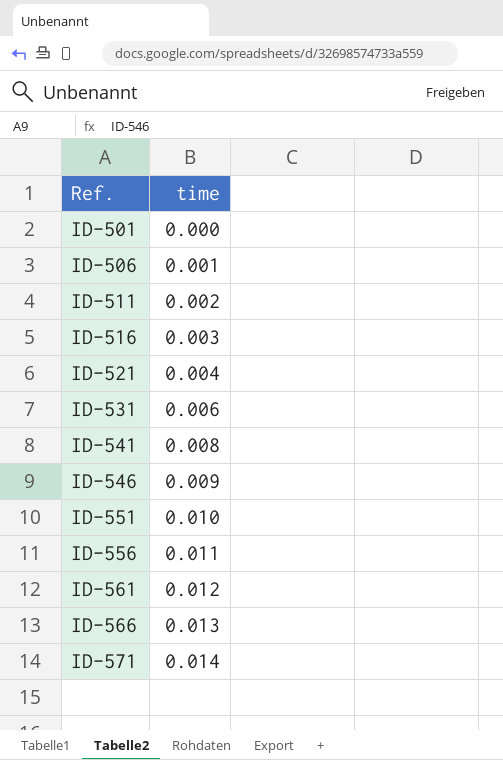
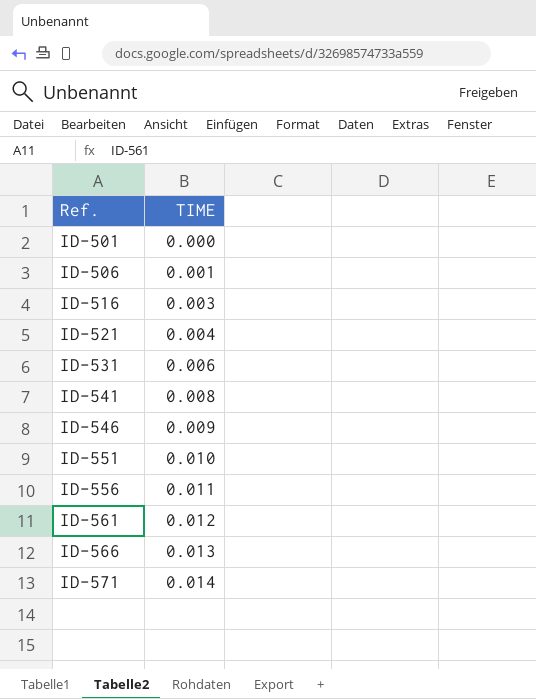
column name: time -> TIME
row ID-511: 0.002 -> none

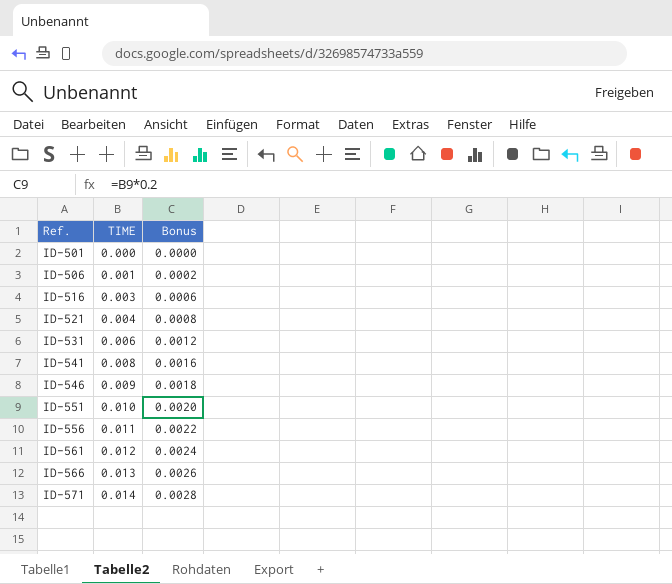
column Bonus | formula: none -> [TIME] * 0.2

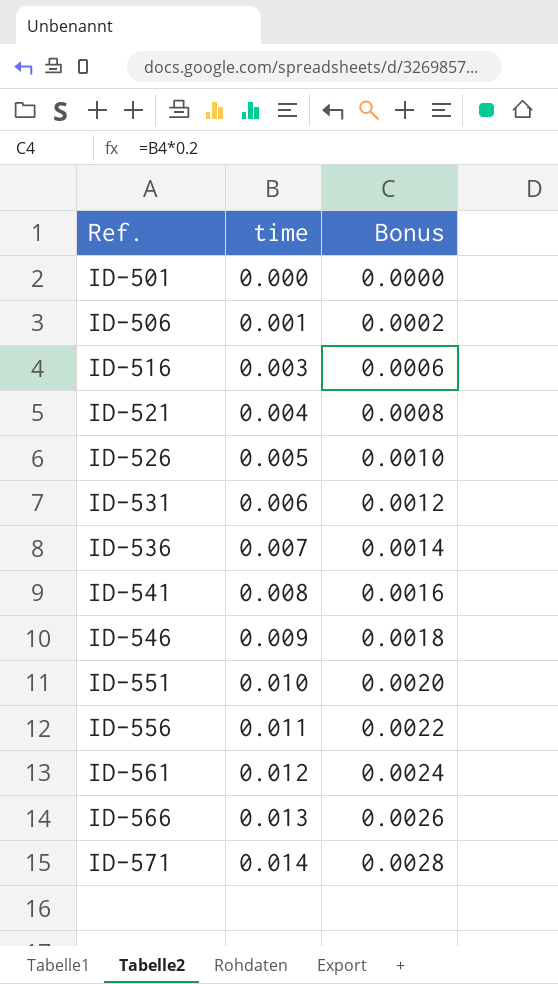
column name: TIME -> time
row ID-526: none -> 0.005 | 0.0010
row ID-536: none -> 0.007 | 0.0014

